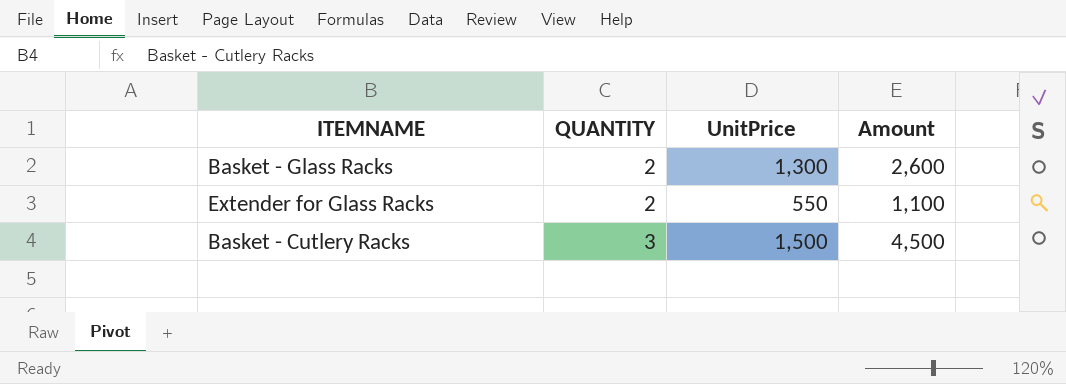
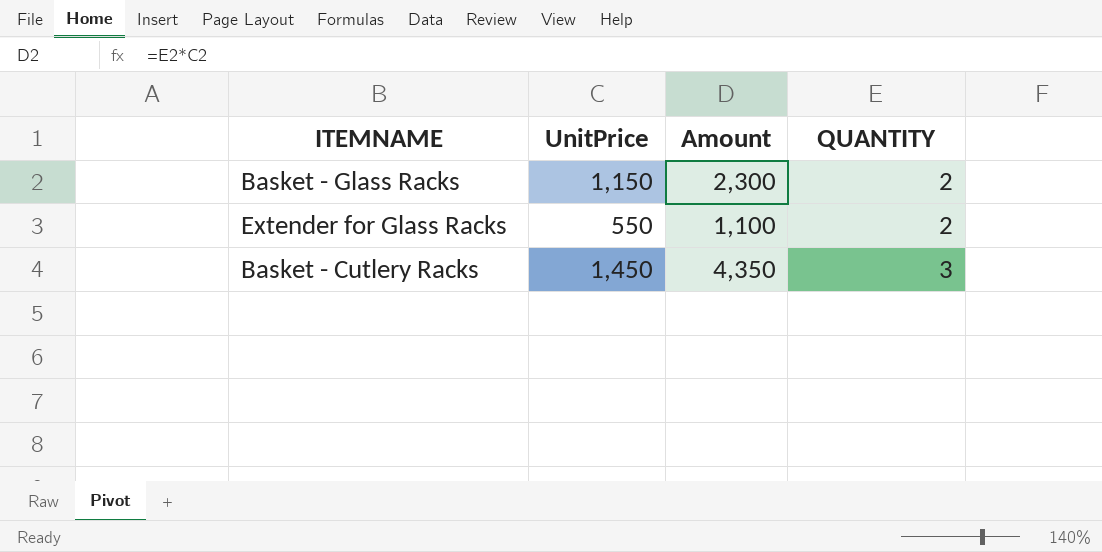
column QUANTITY | position: 2 -> 4
Basket - Glass Racks | UnitPrice: 1,300 -> 1,150
Basket - Glass Racks | Amount: 2,600 -> 2,300
Basket - Cutlery Racks | UnitPrice: 1,500 -> 1,450
Basket - Cutlery Racks | Amount: 4,500 -> 4,350

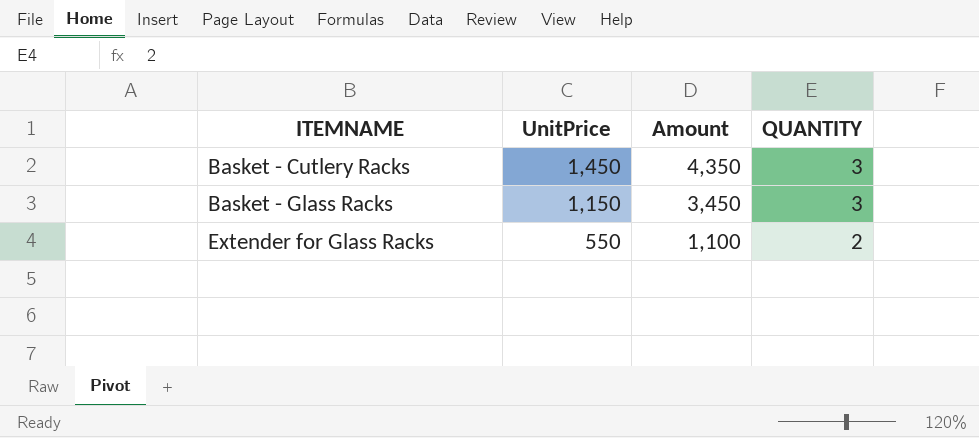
row order: QUANTITY ascending -> ITEMNAME ascending
Basket - Glass Racks | Amount: 2,300 -> 3,450
Basket - Glass Racks | QUANTITY: 2 -> 3

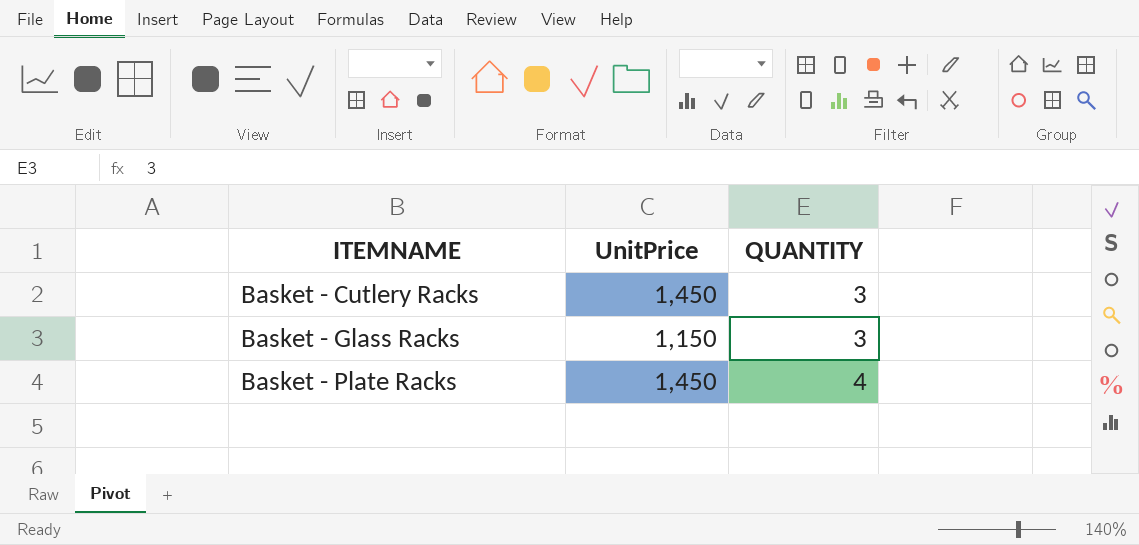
column Amount | formula: [UnitPrice] * [QUANTITY] -> none
row Extender for Glass Racks: 550 | 1,100 | 2 -> none
row Basket - Plate Racks: none -> 1,450 | 4

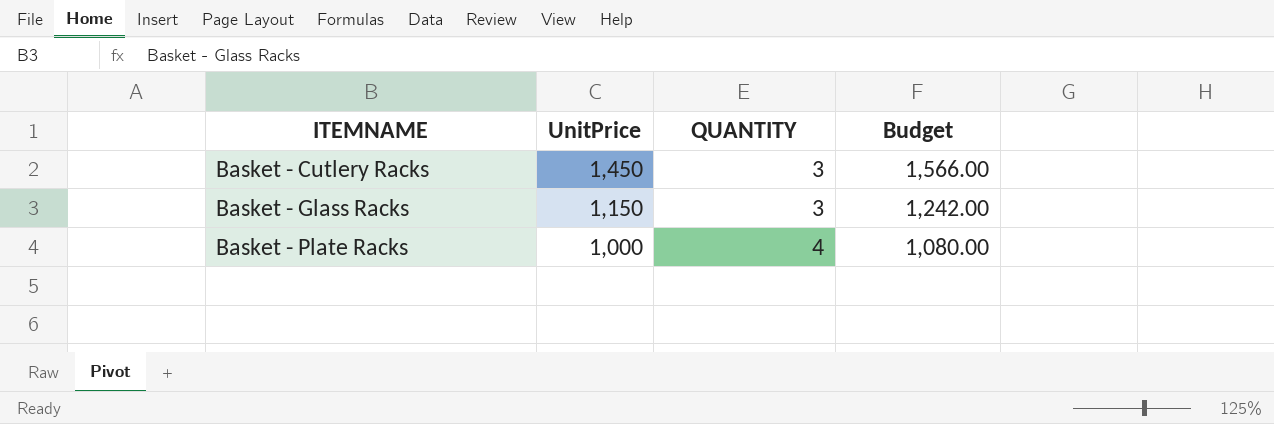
column Budget | formula: none -> [UnitPrice] * 1.08
Basket - Plate Racks | UnitPrice: 1,450 -> 1,000

